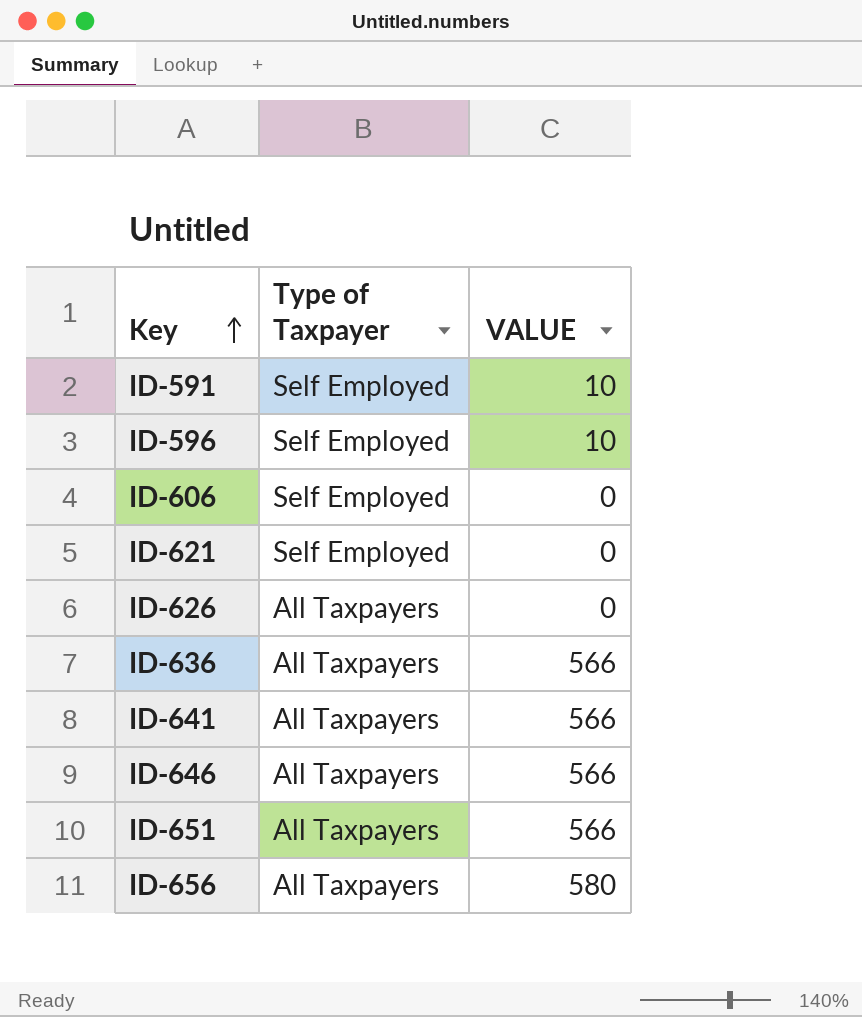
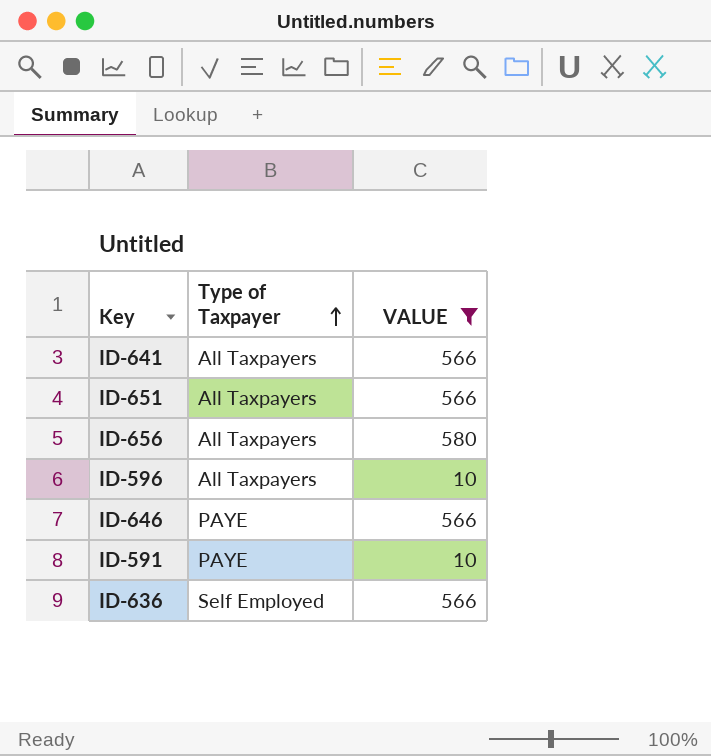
filter: none -> VALUE != 0
row order: Key ascending -> Type of Taxpayer ascending
ID-596 | Type of Taxpayer: Self Employed -> All Taxpayers
ID-646 | Type of Taxpayer: All Taxpayers -> PAYE
ID-591 | Type of Taxpayer: Self Employed -> PAYE
ID-636 | Type of Taxpayer: All Taxpayers -> Self Employed

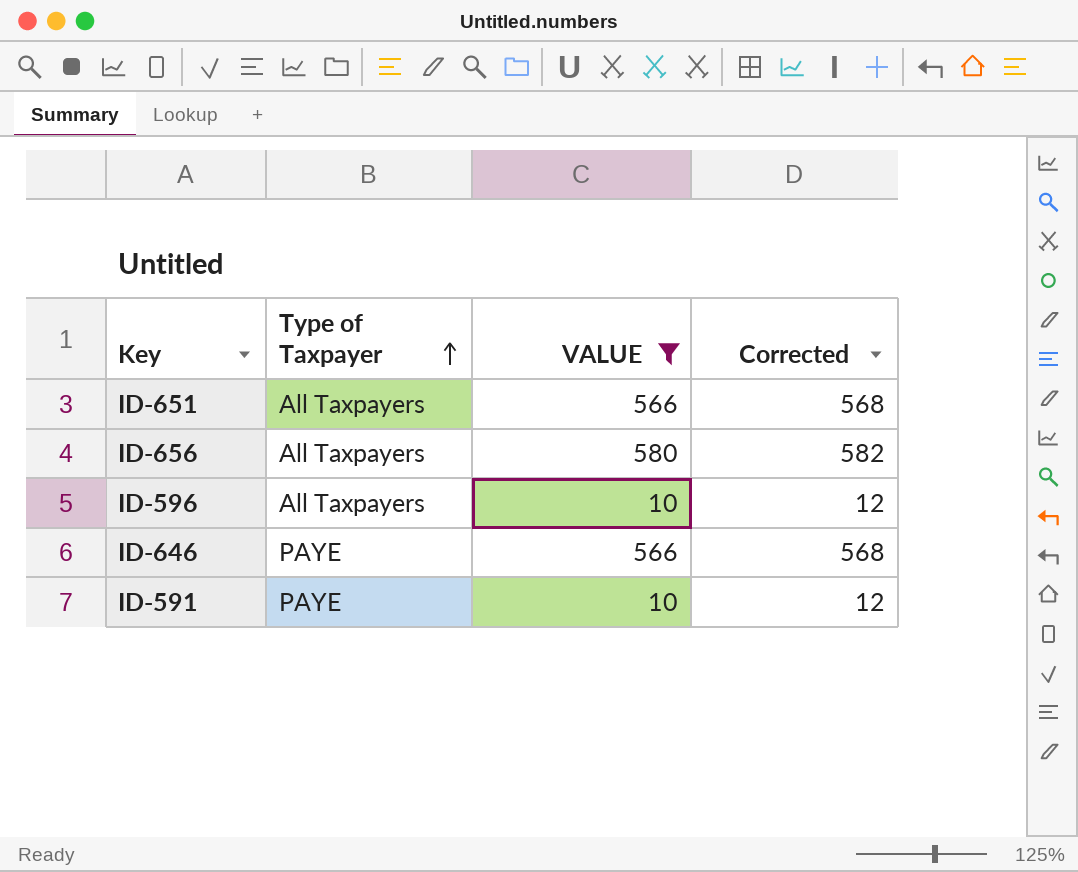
column Corrected | formula: none -> [VALUE] + 2
row ID-641: All Taxpayers | 566 -> none
row ID-636: Self Employed | 566 -> none

